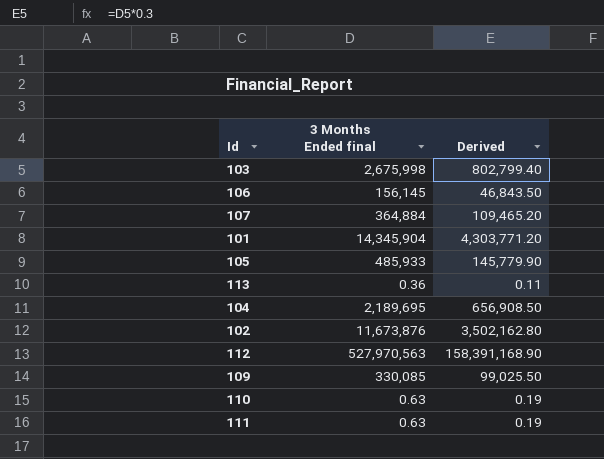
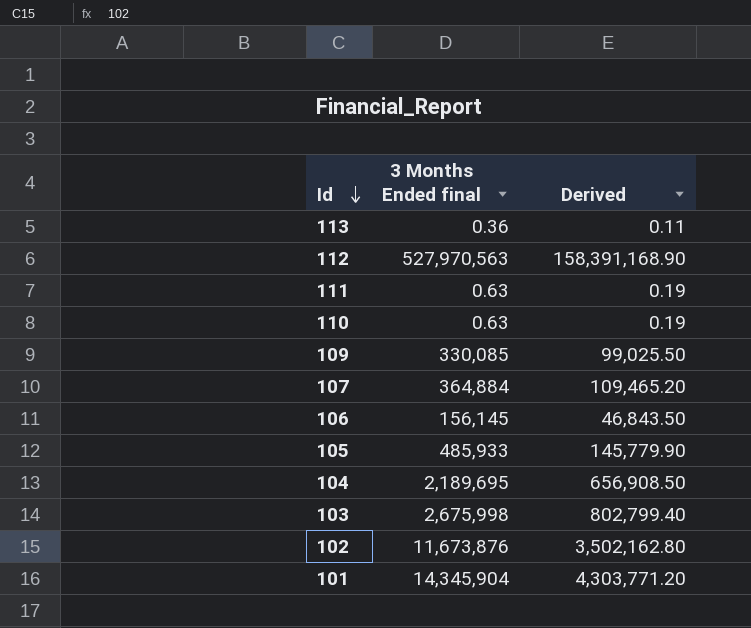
row order: none -> Id descending

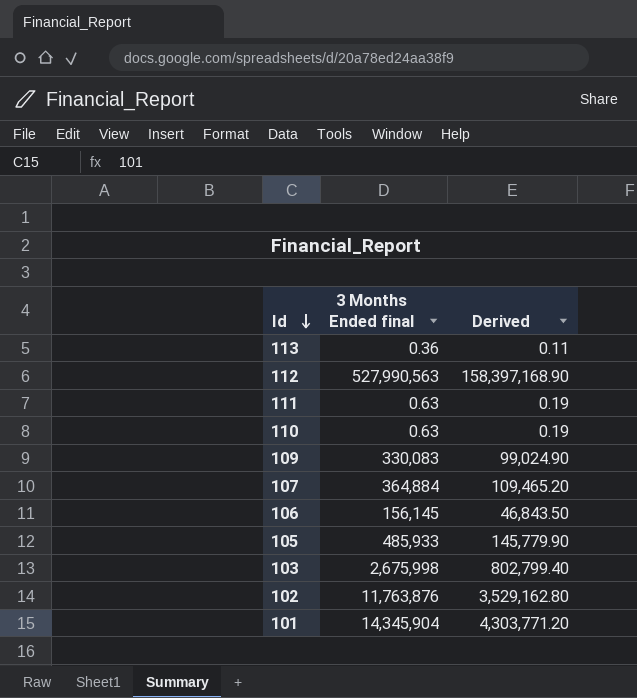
row 104: 2,189,695 | 656,908.50 -> none
112 | 3 Months Ended final: 527,970,563 -> 527,990,563
112 | Derived: 158,391,168.90 -> 158,397,168.90
109 | 3 Months Ended final: 330,085 -> 330,083
109 | Derived: 99,025.50 -> 99,024.90
102 | 3 Months Ended final: 11,673,876 -> 11,763,876
102 | Derived: 3,502,162.80 -> 3,529,162.80

